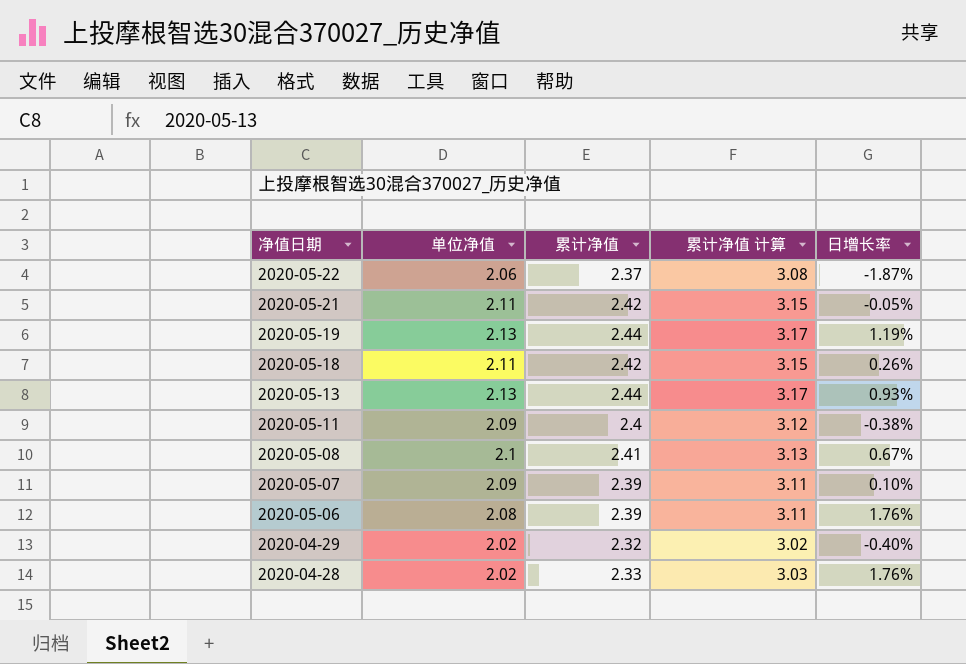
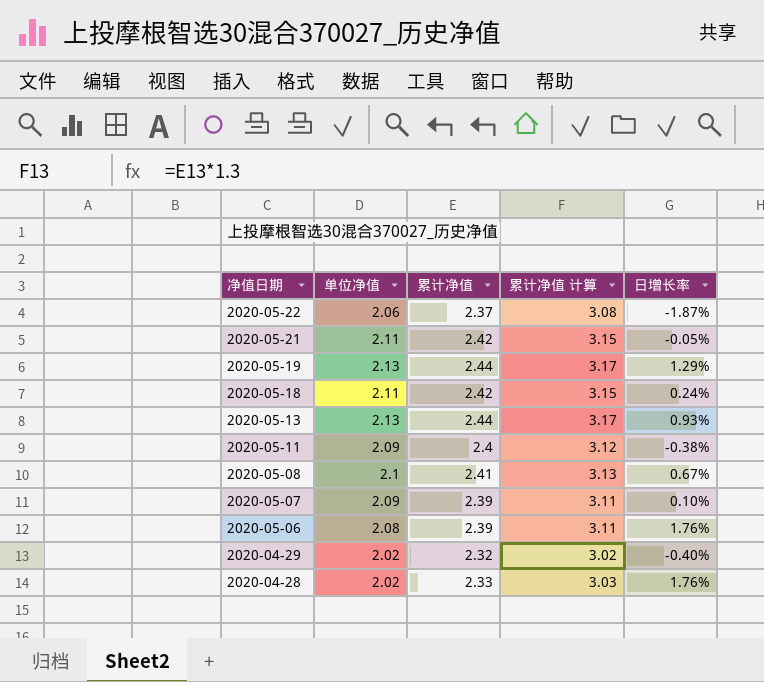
2020-05-19 | 日增长率: 1.19% -> 1.29%
2020-05-18 | 日增长率: 0.26% -> 0.24%

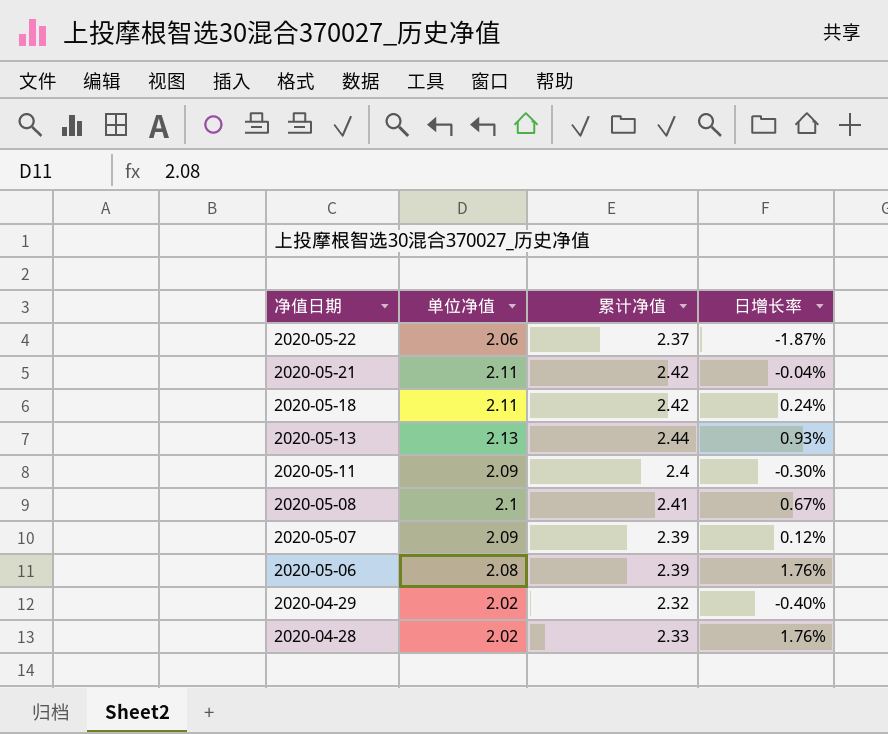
column 累计净值 计算 | formula: [累计净值] * 1.3 -> none
row 2020-05-19: 2.13 | 2.44 | 3.17 | 1.29% -> none
2020-05-21 | 日增长率: -0.05% -> -0.04%
2020-05-11 | 日增长率: -0.38% -> -0.30%
2020-05-07 | 日增长率: 0.10% -> 0.12%

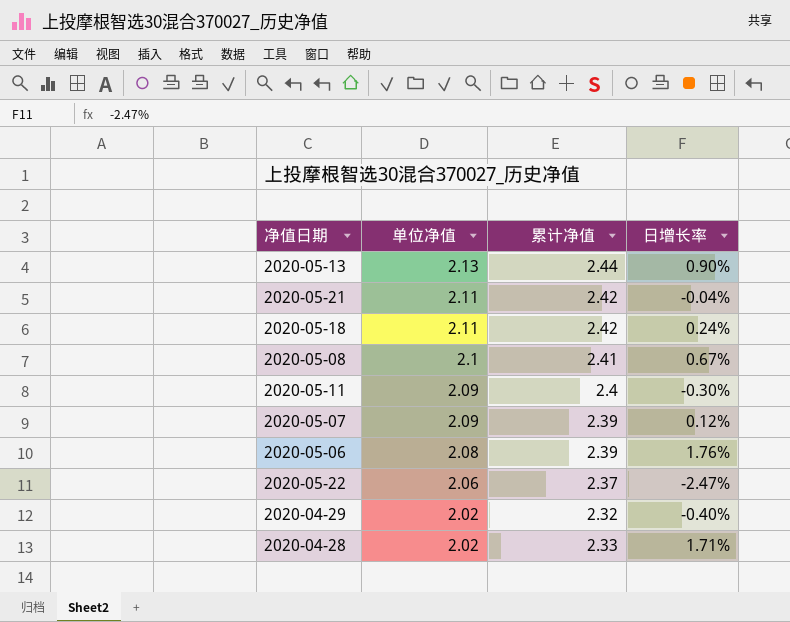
row order: 净值日期 descending -> 单位净值 descending
2020-05-13 | 日增长率: 0.93% -> 0.90%
2020-05-22 | 日增长率: -1.87% -> -2.47%
2020-04-28 | 日增长率: 1.76% -> 1.71%

